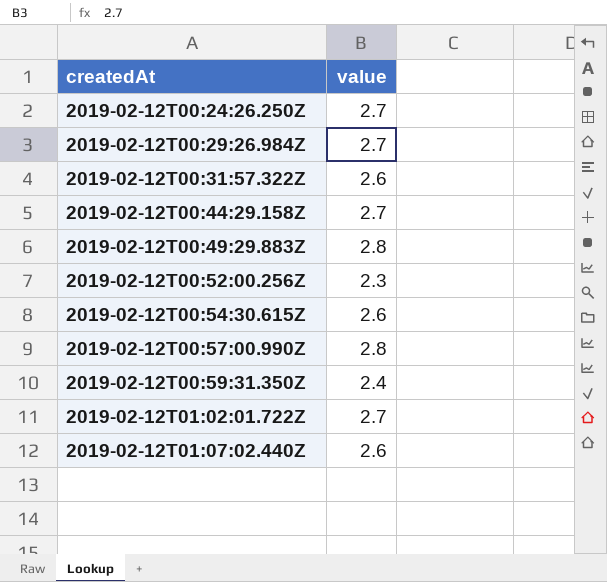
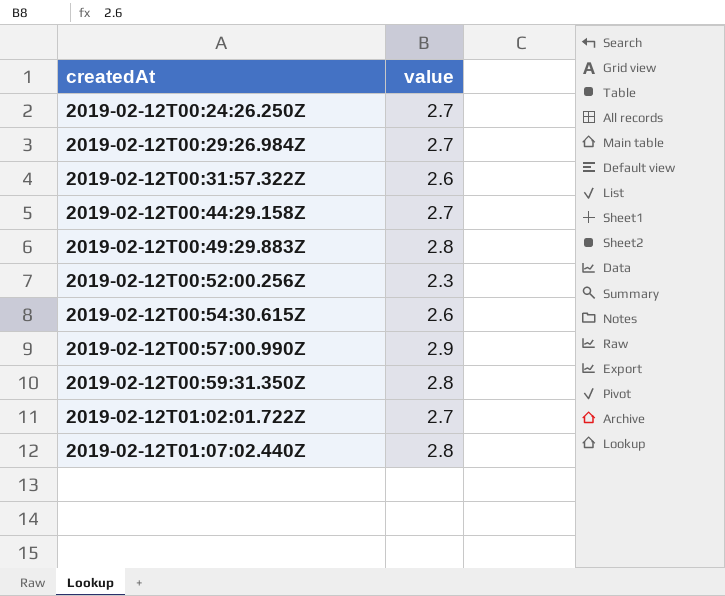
2019-02-12T00:57:00.990Z | value: 2.8 -> 2.9
2019-02-12T00:59:31.350Z | value: 2.4 -> 2.8
2019-02-12T01:07:02.440Z | value: 2.6 -> 2.8

